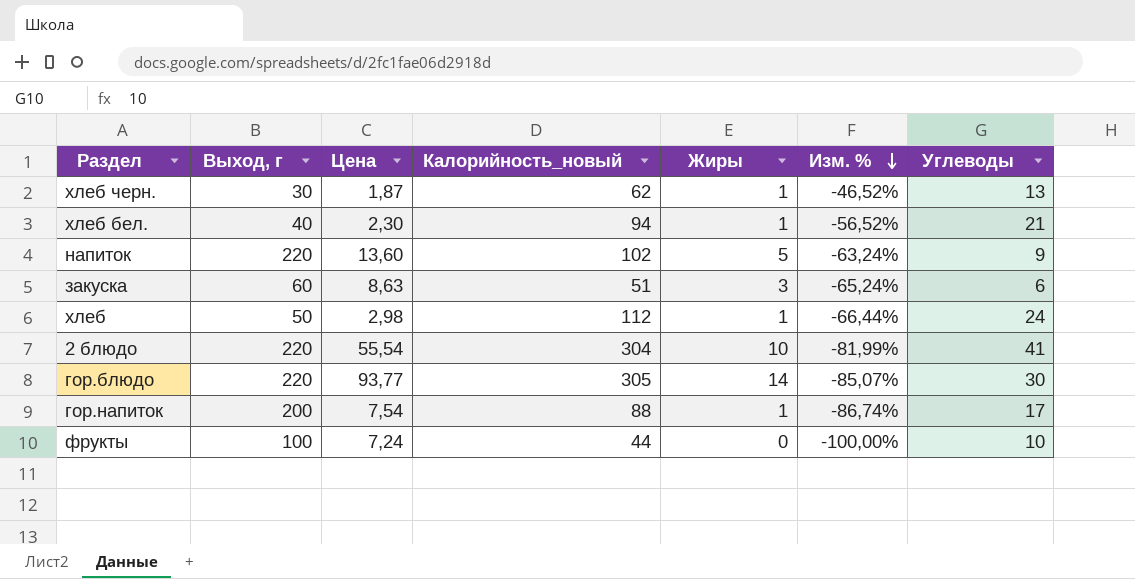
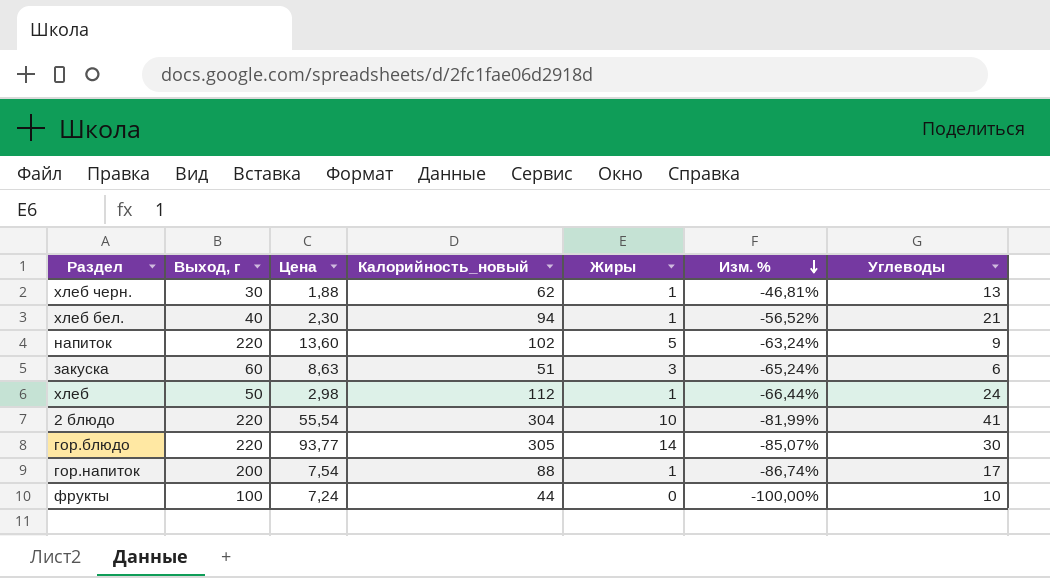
хлеб черн. | Цена: 1,87 -> 1,88
хлеб черн. | Изм. %: -46,52% -> -46,81%

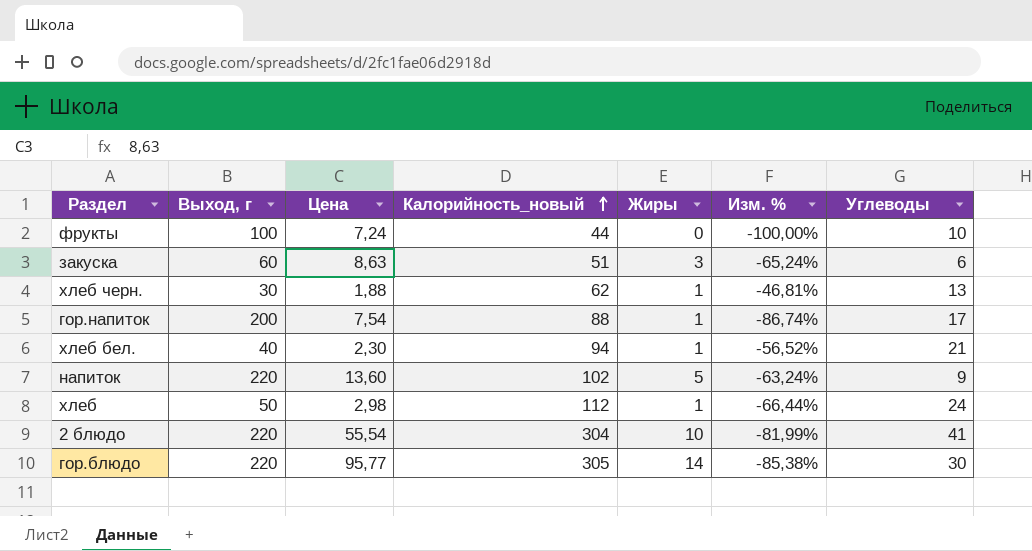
row order: Изм. % descending -> Калорийность_новый ascending
гор.блюдо | Цена: 93,77 -> 95,77
гор.блюдо | Изм. %: -85,07% -> -85,38%

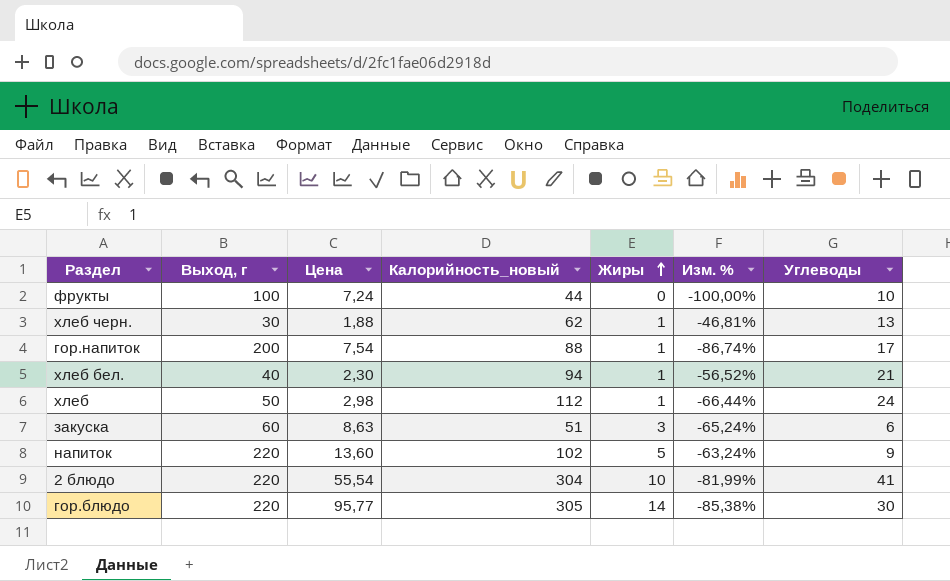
row order: Калорийность_новый ascending -> Жиры ascending

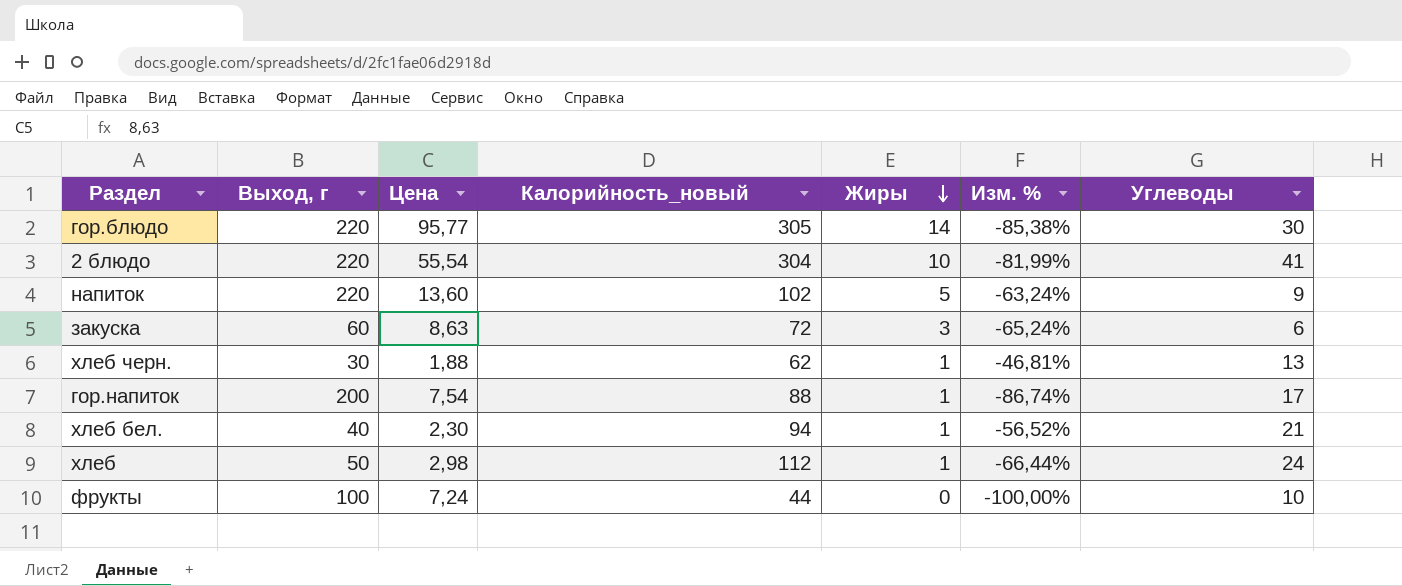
row order: Жиры ascending -> Жиры descending
закуска | Калорийность_новый: 51 -> 72

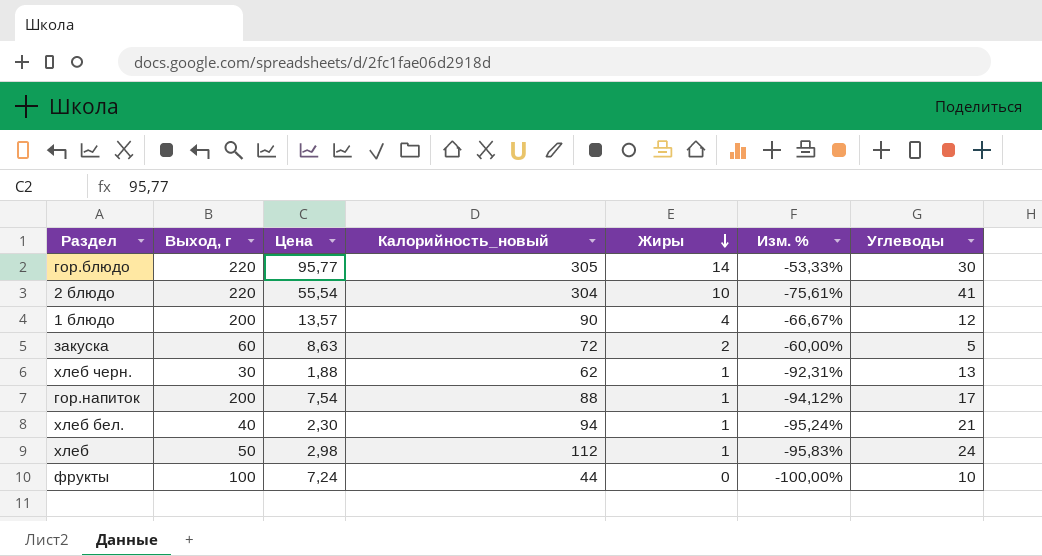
column Изм. % | formula: ([Жиры] - [Цена]) / [Цена] -> ([Жиры] - [Углеводы]) / [Углеводы]
row напиток: 220 | 13,60 | 102 | 5 | -63,24% | 9 -> none
row 1 блюдо: none -> 200 | 13,57 | 90 | 4 | -66,67% | 12
закуска | Жиры: 3 -> 2
закуска | Углеводы: 6 -> 5

